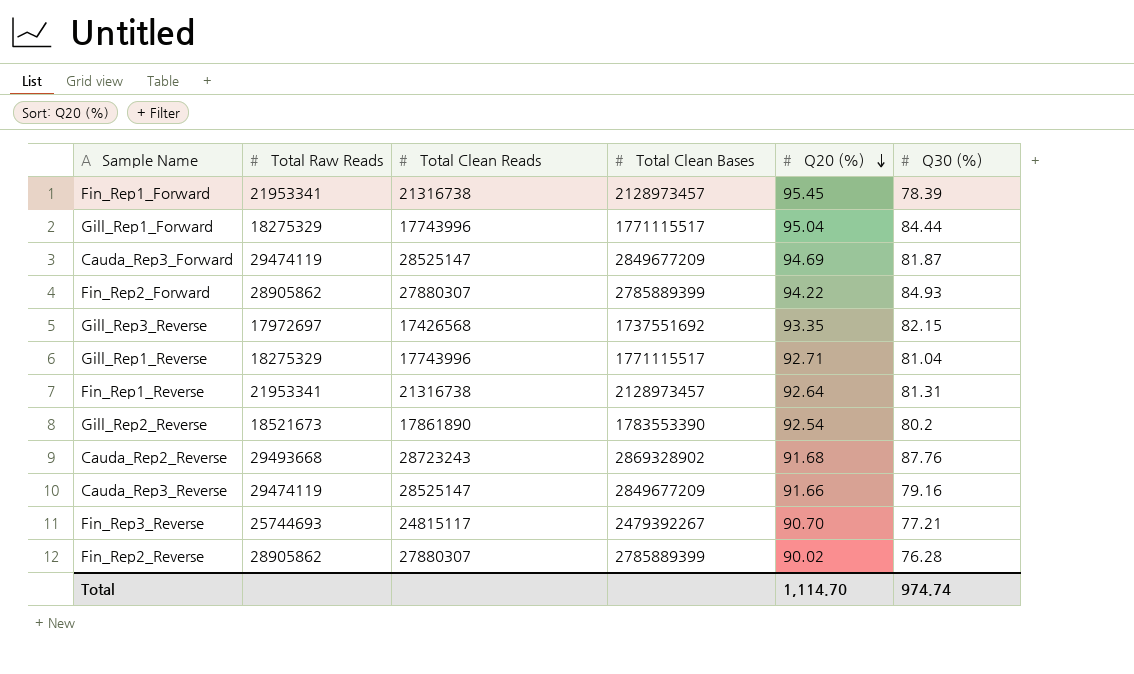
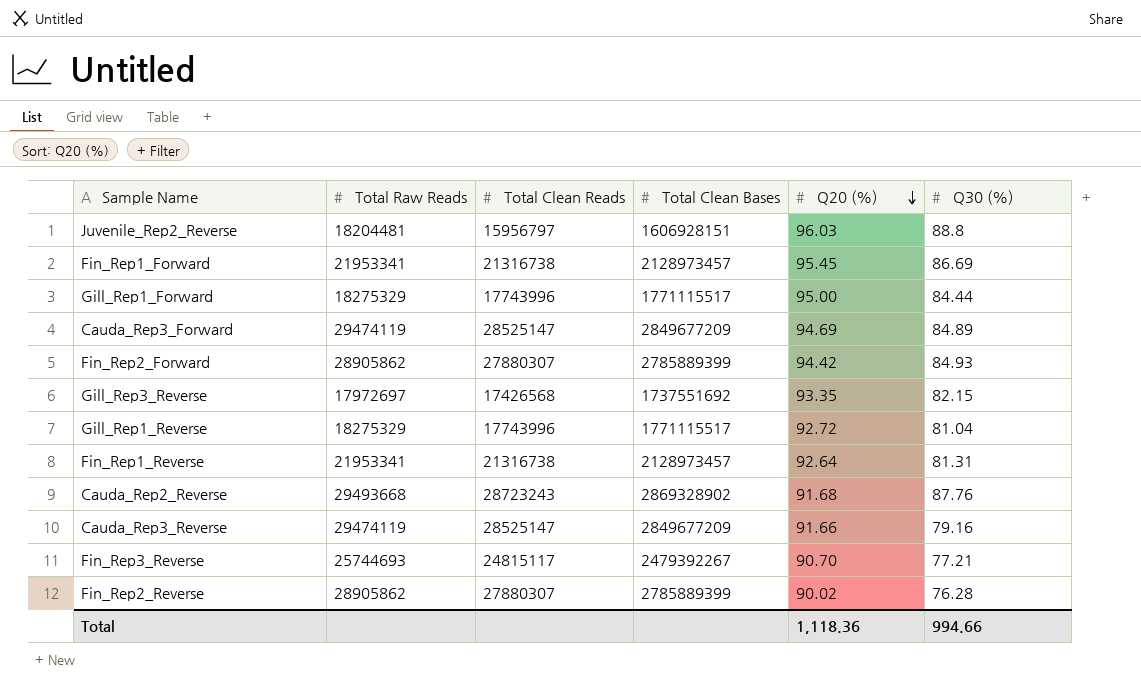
row Gill_Rep2_Reverse: 18521673 | 17861890 | 1783553390 | 92.54 | 80.2 -> none
row Juvenile_Rep2_Reverse: none -> 18204481 | 15956797 | 1606928151 | 96.03 | 88.8
Fin_Rep1_Forward | Q30 (%): 78.39 -> 86.69
Gill_Rep1_Forward | Q20 (%): 95.04 -> 95.00
Cauda_Rep3_Forward | Q30 (%): 81.87 -> 84.89
Fin_Rep2_Forward | Q20 (%): 94.22 -> 94.42
Gill_Rep1_Reverse | Q20 (%): 92.71 -> 92.72
Total | Q20 (%): 1,114.70 -> 1,118.36
Total | Q30 (%): 974.74 -> 994.66

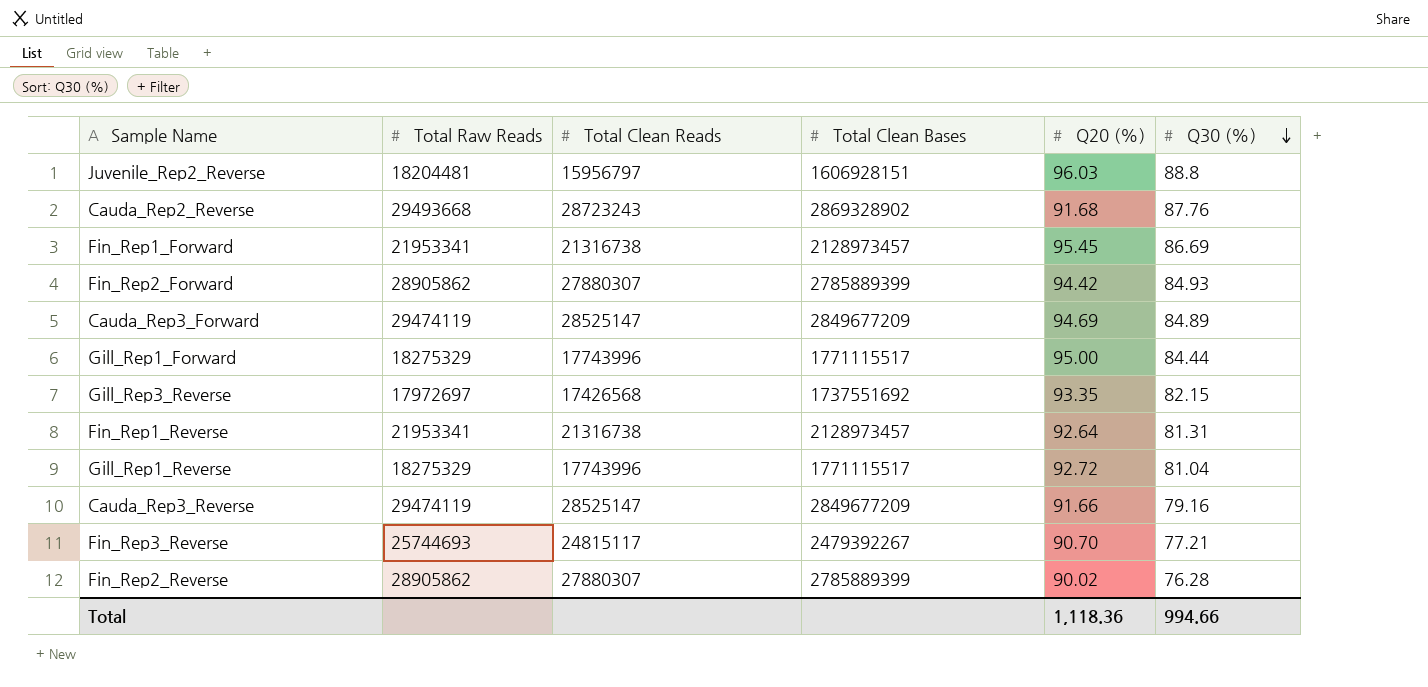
row order: Q20 (%) descending -> Q30 (%) descending

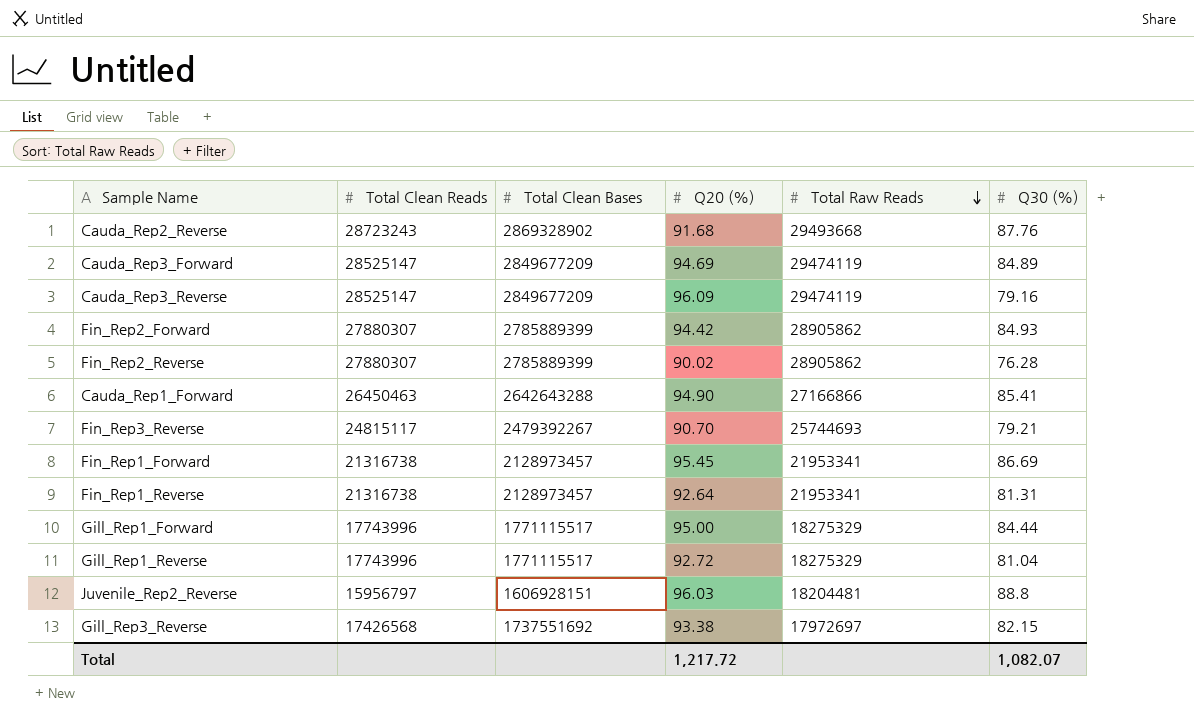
row order: Q30 (%) descending -> Total Raw Reads descending
column Total Raw Reads | position: 2 -> 5
Cauda_Rep3_Reverse | Q20 (%): 91.66 -> 96.09
row Cauda_Rep1_Forward: none -> 26450463 | 2642643288 | 94.90 | 27166866 | 85.41
Fin_Rep3_Reverse | Q30 (%): 77.21 -> 79.21
Gill_Rep3_Reverse | Q20 (%): 93.35 -> 93.38
Total | Q20 (%): 1,118.36 -> 1,217.72
Total | Q30 (%): 994.66 -> 1,082.07

